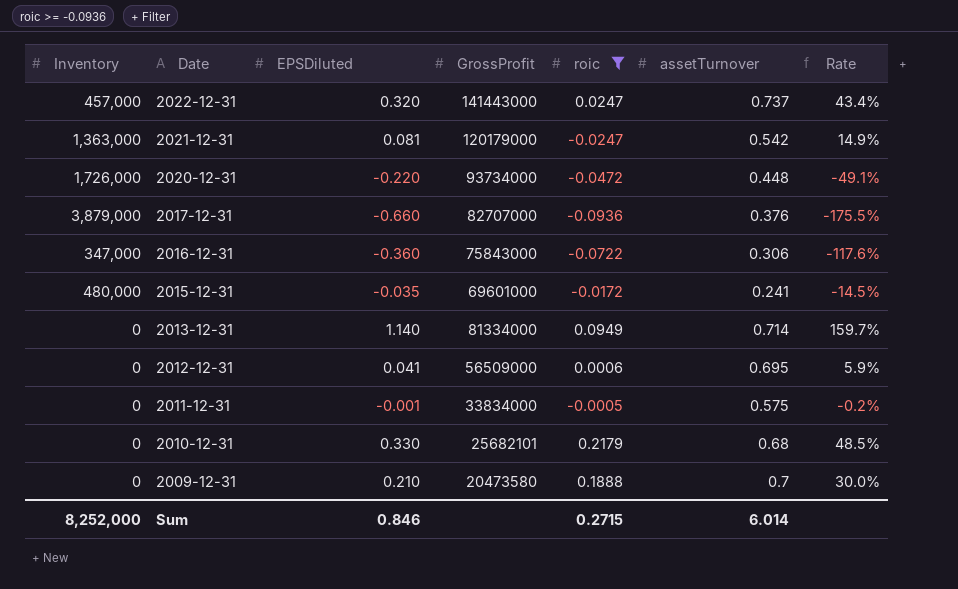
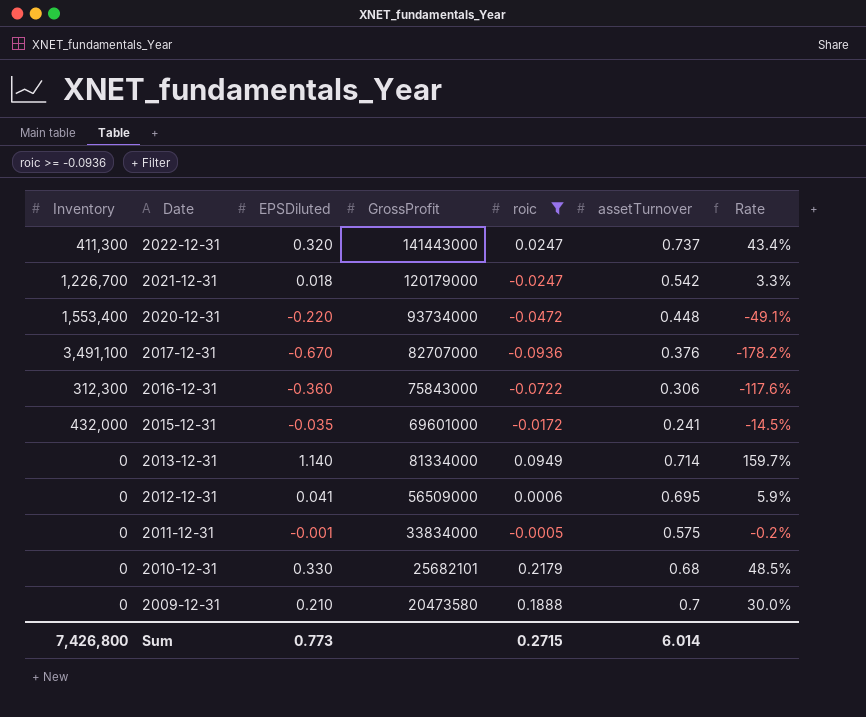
2022-12-31 | Inventory: 457,000 -> 411,300
2021-12-31 | Inventory: 1,363,000 -> 1,226,700
2021-12-31 | EPSDiluted: 0.081 -> 0.018
2021-12-31 | Rate: 14.9% -> 3.3%
2020-12-31 | Inventory: 1,726,000 -> 1,553,400
2017-12-31 | Inventory: 3,879,000 -> 3,491,100
2017-12-31 | EPSDiluted: -0.660 -> -0.670
2017-12-31 | Rate: -175.5% -> -178.2%
2016-12-31 | Inventory: 347,000 -> 312,300
2015-12-31 | Inventory: 480,000 -> 432,000
Sum | Inventory: 8,252,000 -> 7,426,800
Sum | EPSDiluted: 0.846 -> 0.773

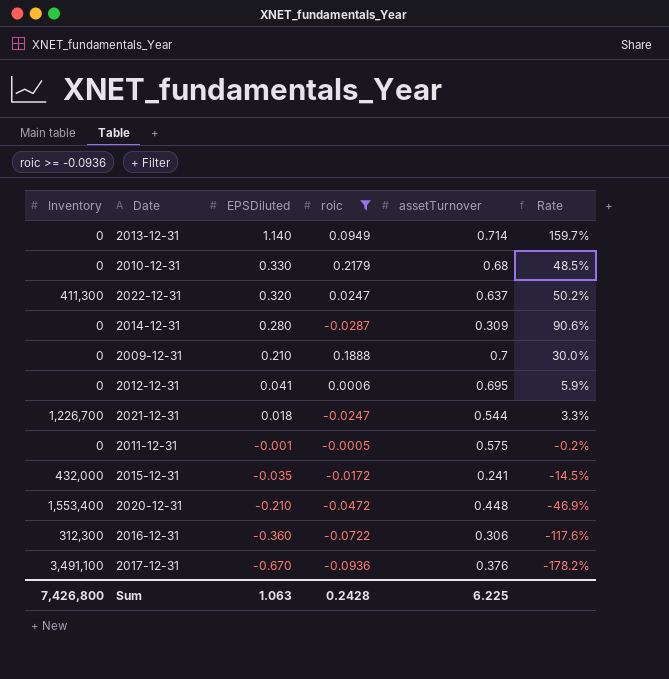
row order: Date descending -> EPSDiluted descending
column GrossProfit | position: 4 -> none
2022-12-31 | assetTurnover: 0.737 -> 0.637
2022-12-31 | Rate: 43.4% -> 50.2%
row 2014-12-31: none -> 0 | 0.280 | -0.0287 | 0.309 | 90.6%
2021-12-31 | assetTurnover: 0.542 -> 0.544
2020-12-31 | EPSDiluted: -0.220 -> -0.210
2020-12-31 | Rate: -49.1% -> -46.9%
Sum | EPSDiluted: 0.773 -> 1.063
Sum | roic: 0.2715 -> 0.2428
Sum | assetTurnover: 6.014 -> 6.225

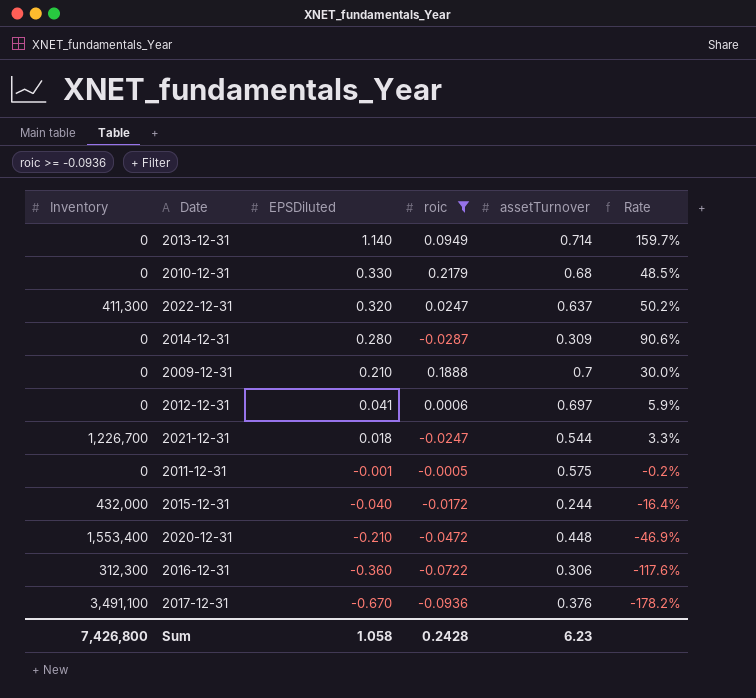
2012-12-31 | assetTurnover: 0.695 -> 0.697
2015-12-31 | EPSDiluted: -0.035 -> -0.040
2015-12-31 | assetTurnover: 0.241 -> 0.244
2015-12-31 | Rate: -14.5% -> -16.4%
Sum | EPSDiluted: 1.063 -> 1.058
Sum | assetTurnover: 6.225 -> 6.23

